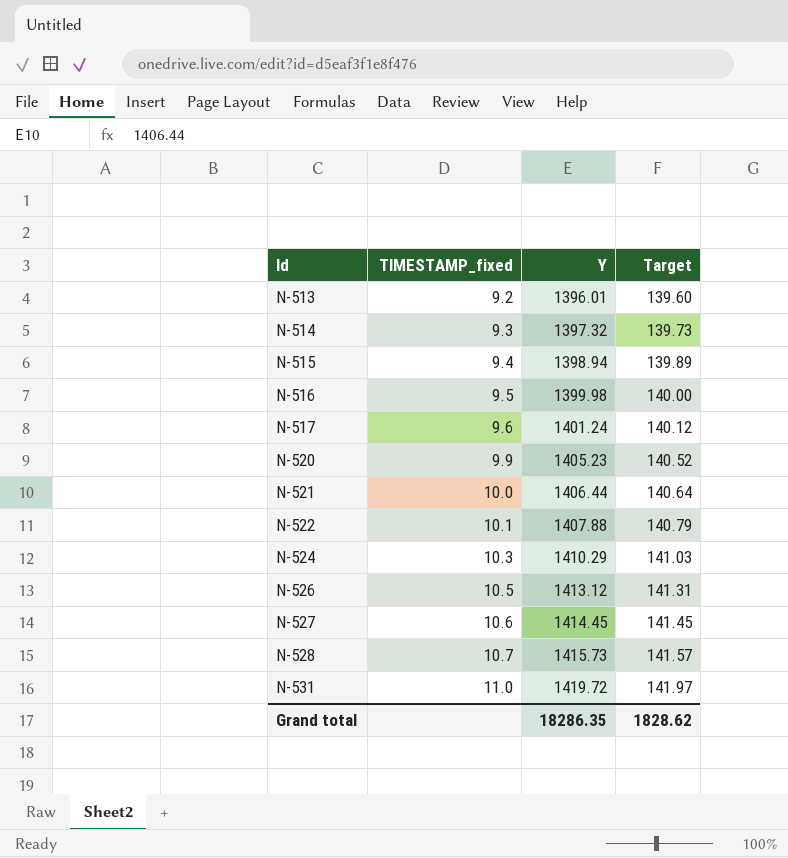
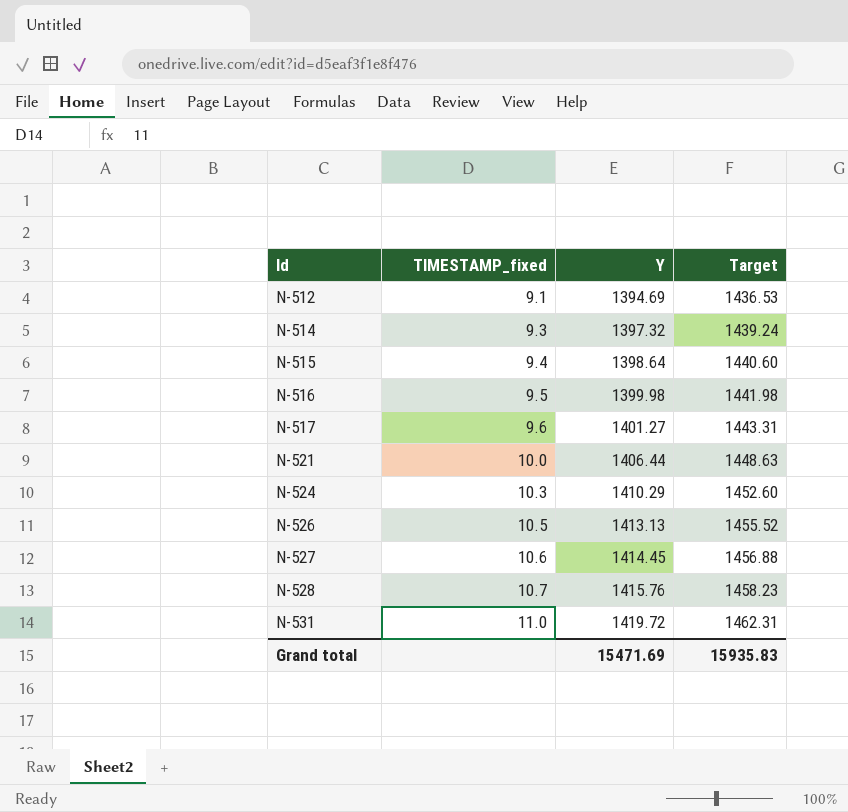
column Target | formula: [Y] * 0.1 -> [Y] * 1.03
row N-513: 9.2 | 1396.01 | 139.60 -> none
row N-520: 9.9 | 1405.23 | 140.52 -> none
row N-522: 10.1 | 1407.88 | 140.79 -> none
row N-512: none -> 9.1 | 1394.69 | 1436.53
N-515 | Y: 1398.94 -> 1398.64
N-517 | Y: 1401.24 -> 1401.27
N-526 | Y: 1413.12 -> 1413.13
N-528 | Y: 1415.73 -> 1415.76
Grand total | Y: 18286.35 -> 15471.69
Grand total | Target: 1828.62 -> 15935.83

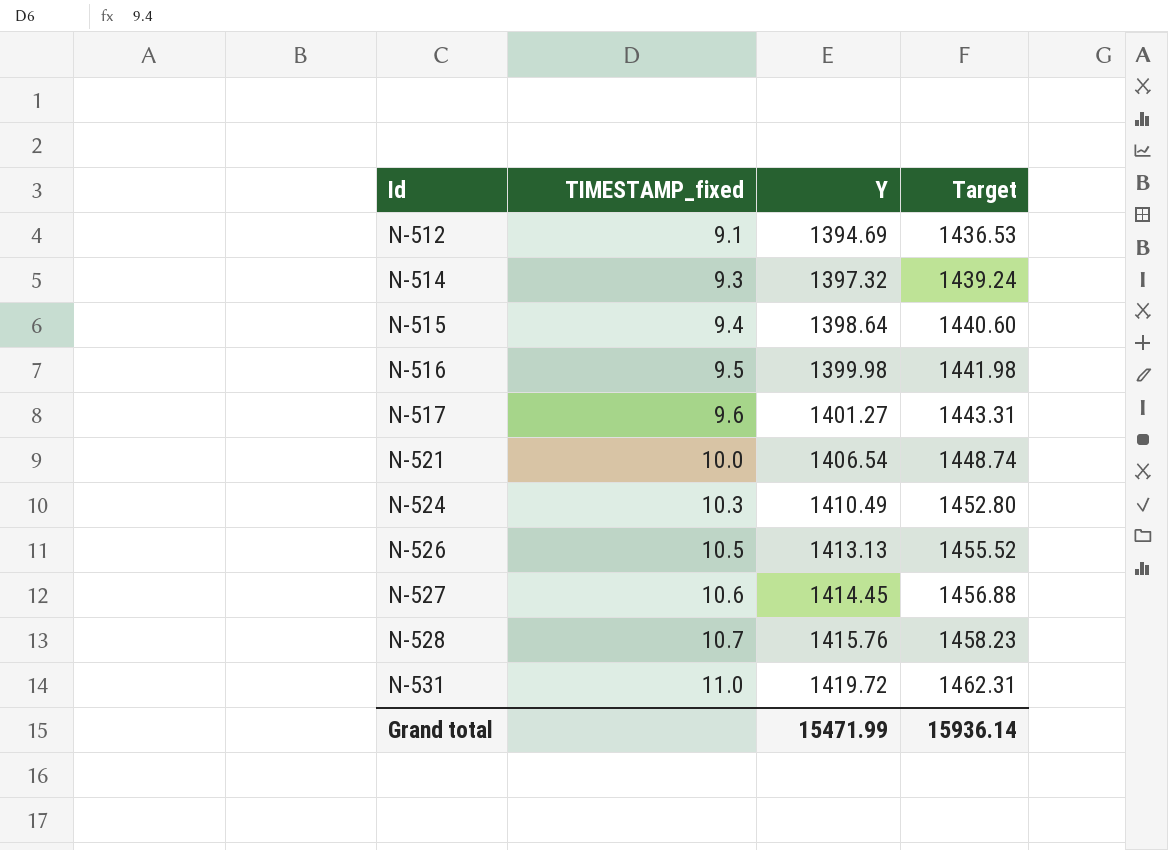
N-521 | Y: 1406.44 -> 1406.54
N-521 | Target: 1448.63 -> 1448.74
N-524 | Y: 1410.29 -> 1410.49
N-524 | Target: 1452.60 -> 1452.80
Grand total | Y: 15471.69 -> 15471.99
Grand total | Target: 15935.83 -> 15936.14

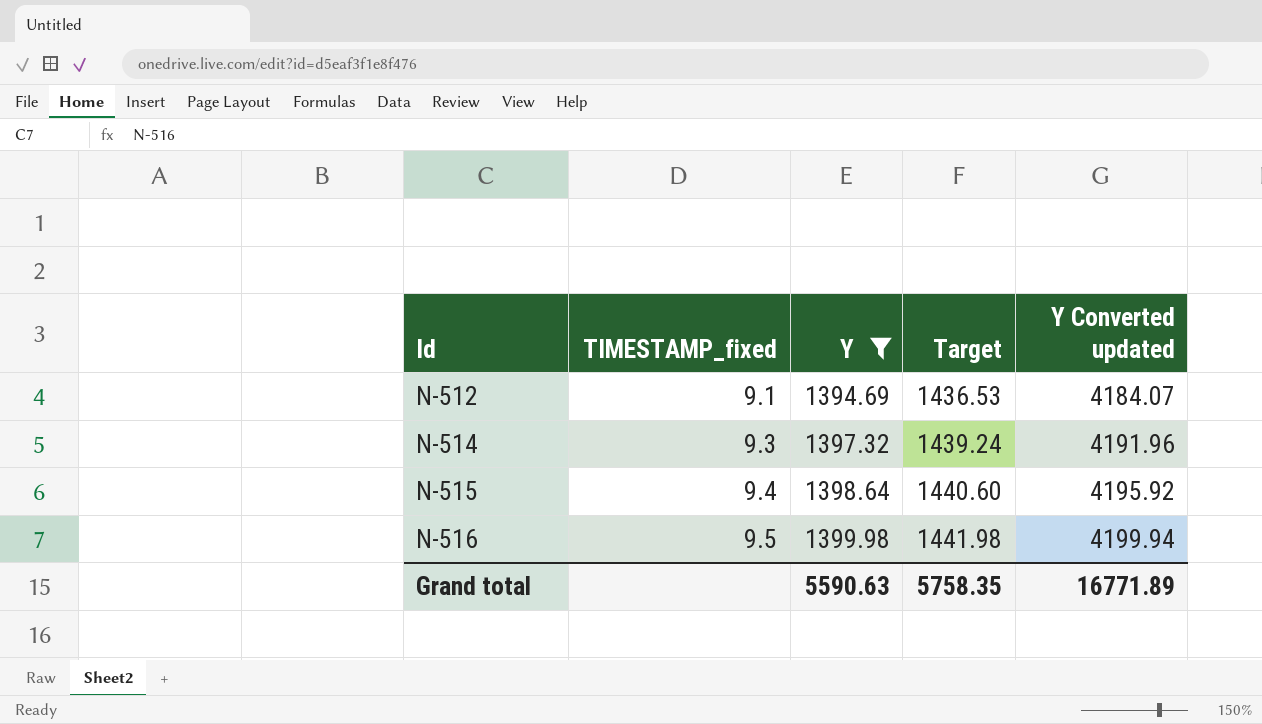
filter: none -> Y <= 1399.98
column Y Converted updated | formula: none -> [Y] * 3
Grand total | Y: 15471.99 -> 5590.63
Grand total | Target: 15936.14 -> 5758.35

